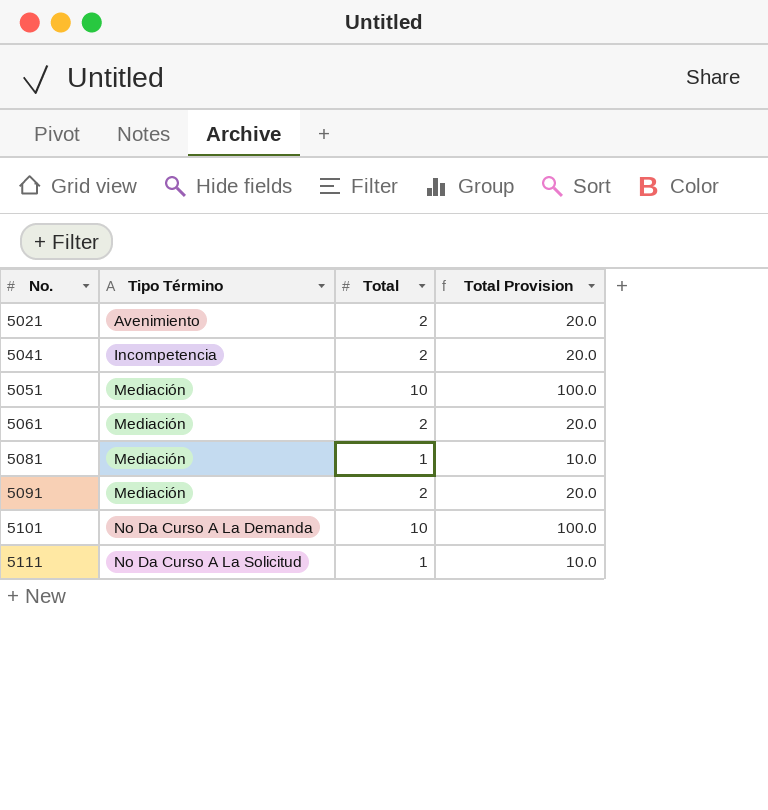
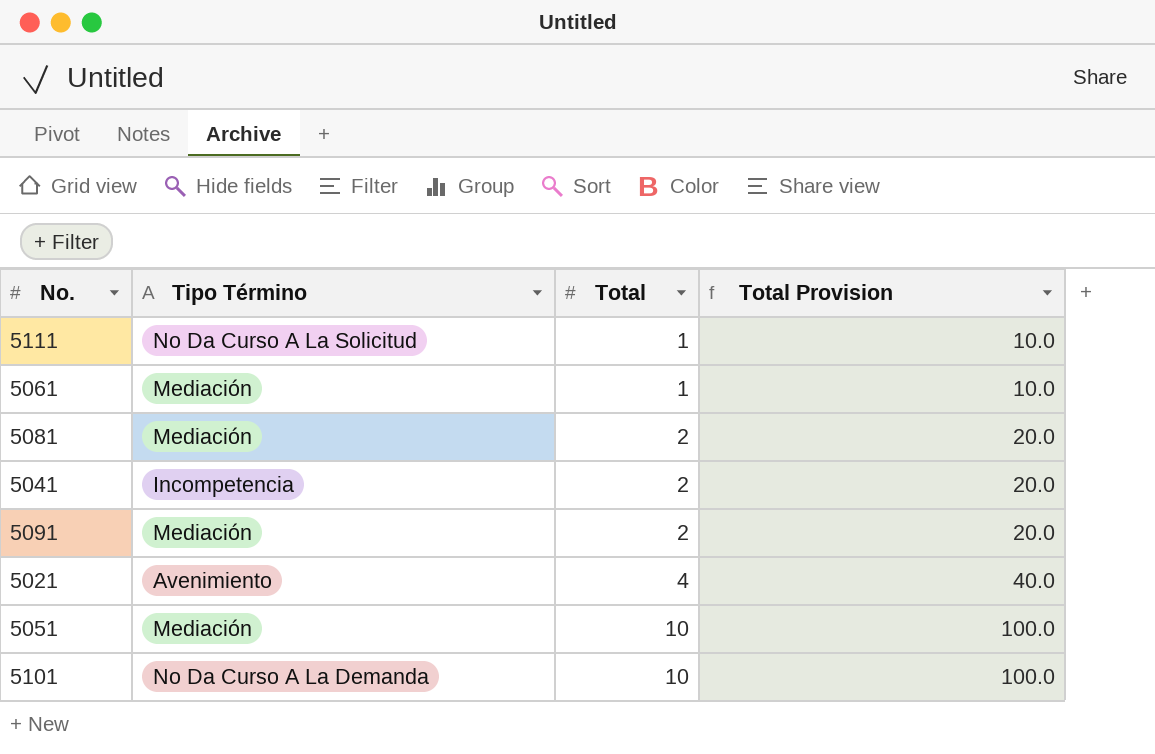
row order: No. ascending -> Total ascending
5061 | Total: 2 -> 1
5061 | Total Provision: 20.0 -> 10.0
5081 | Total: 1 -> 2
5081 | Total Provision: 10.0 -> 20.0
5021 | Total: 2 -> 4
5021 | Total Provision: 20.0 -> 40.0

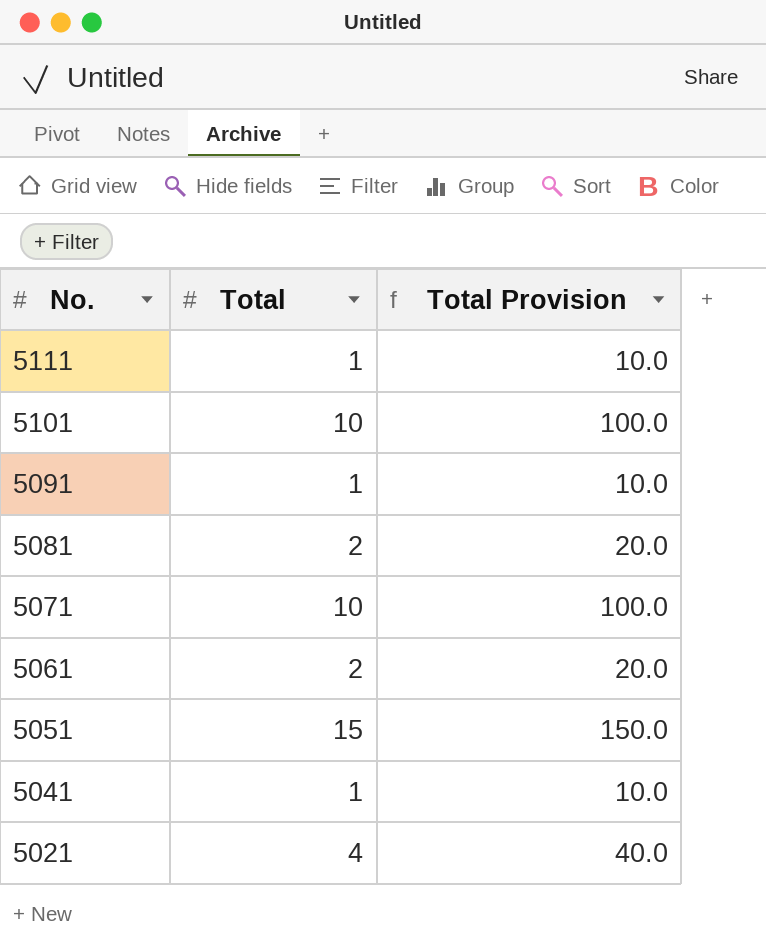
row order: Total ascending -> No. descending
column Tipo Término | position: 2 -> none
5091 | Total: 2 -> 1
5091 | Total Provision: 20.0 -> 10.0
row 5071: none -> 10 | 100.0
5061 | Total: 1 -> 2
5061 | Total Provision: 10.0 -> 20.0
5051 | Total: 10 -> 15
5051 | Total Provision: 100.0 -> 150.0
5041 | Total: 2 -> 1
5041 | Total Provision: 20.0 -> 10.0

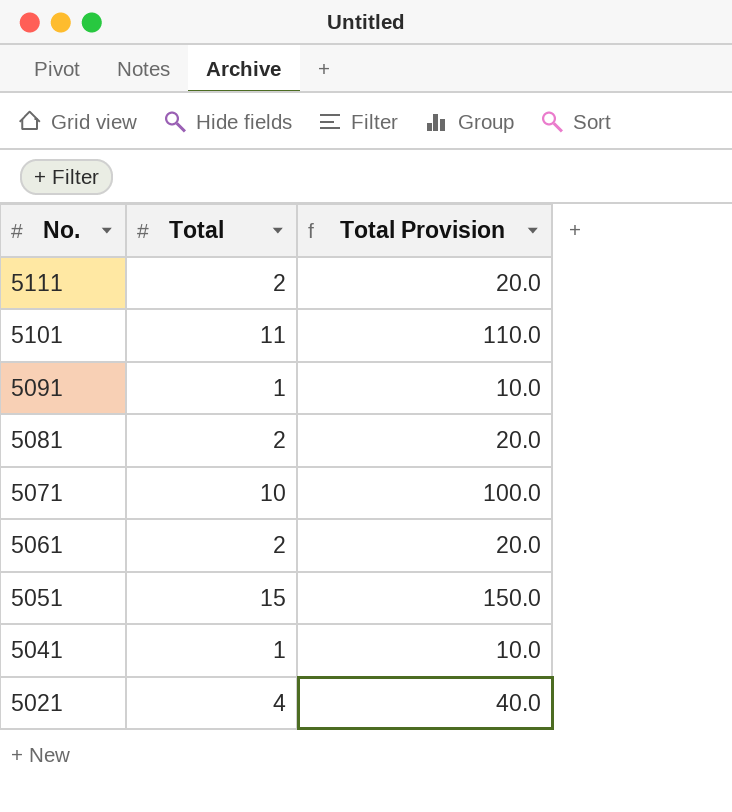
5111 | Total: 1 -> 2
5111 | Total Provision: 10.0 -> 20.0
5101 | Total: 10 -> 11
5101 | Total Provision: 100.0 -> 110.0

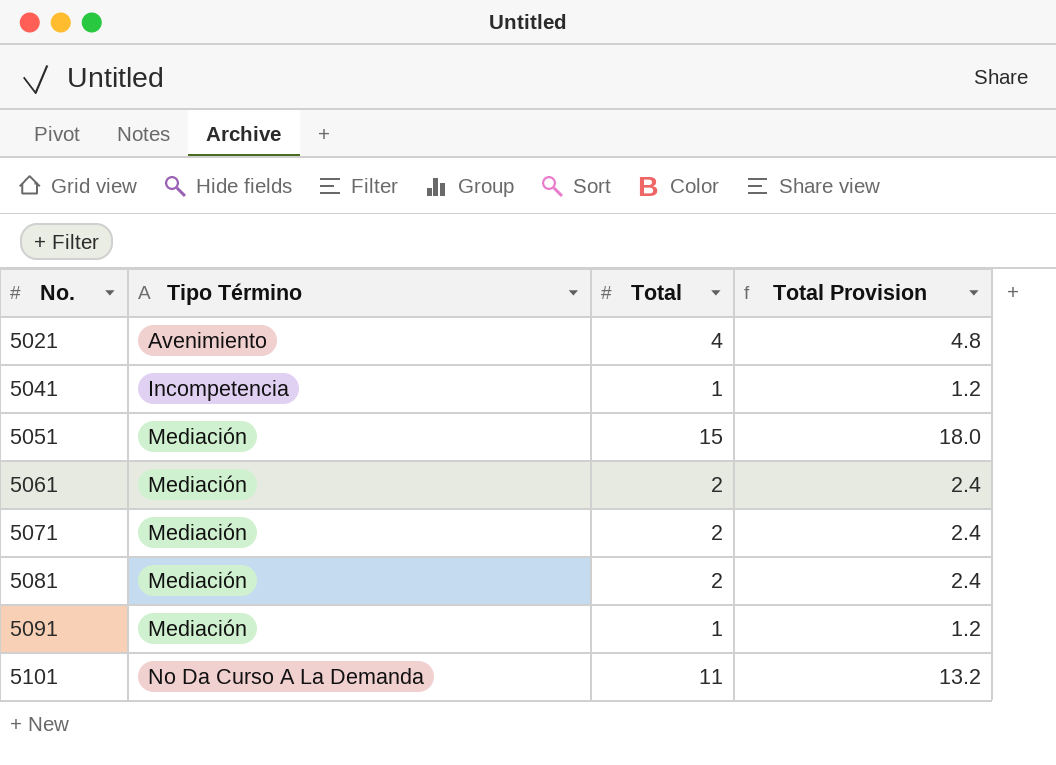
row order: No. descending -> No. ascending
column Tipo Término | position: none -> 2
column Total Provision | formula: [Total] * 10 -> [Total] * 1.2
row 5111: 2 | 20.0 -> none
5071 | Total: 10 -> 2

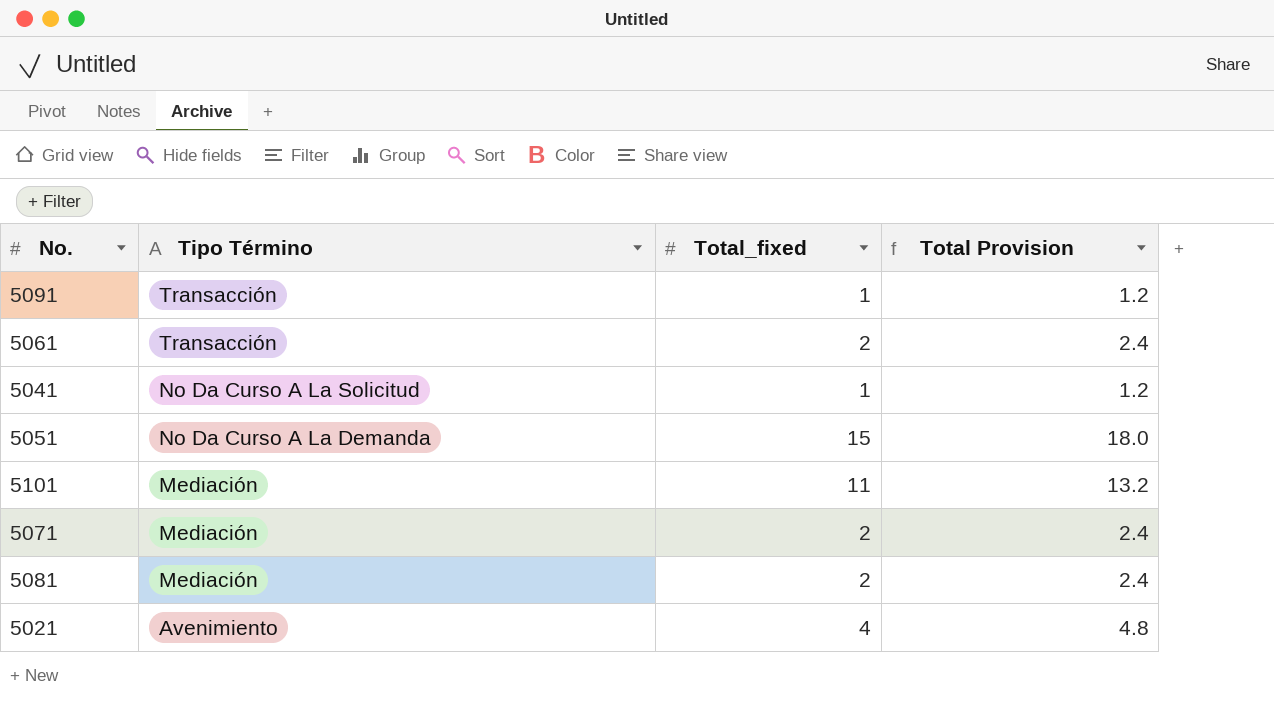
row order: No. ascending -> Tipo Término descending
column name: Total -> Total_fixed
5091 | Tipo Término: Mediación -> Transacción
5061 | Tipo Término: Mediación -> Transacción
5041 | Tipo Término: Incompetencia -> No Da Curso A La Solicitud
5051 | Tipo Término: Mediación -> No Da Curso A La Demanda
5101 | Tipo Término: No Da Curso A La Demanda -> Mediación

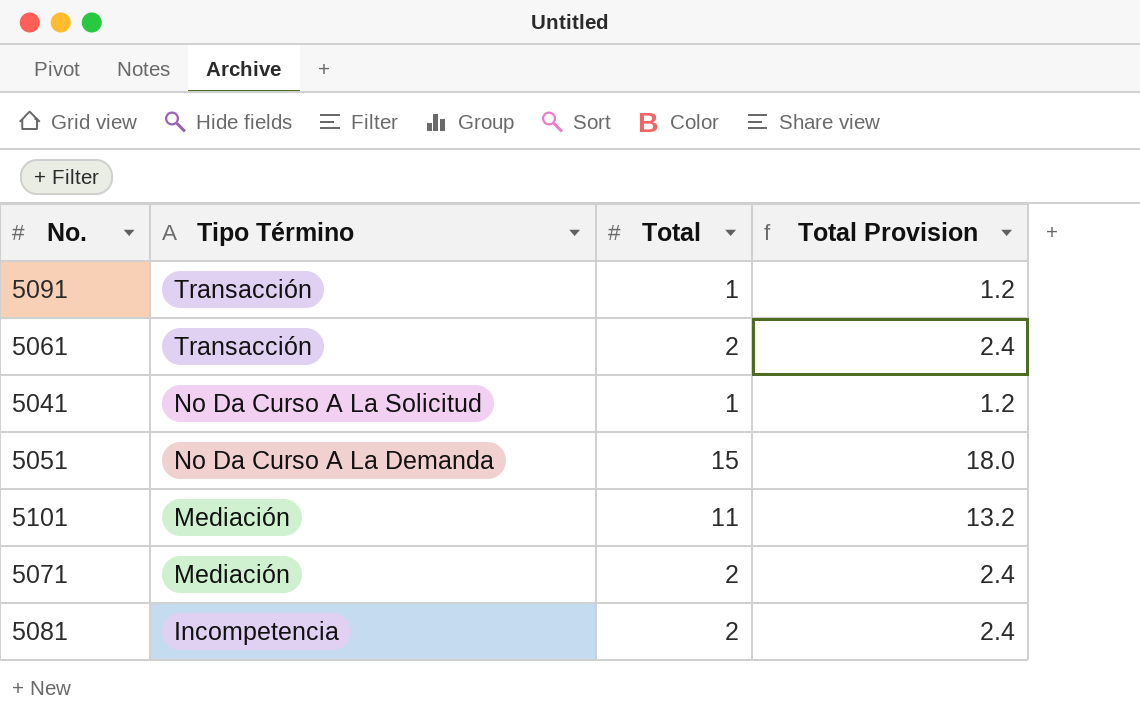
column name: Total_fixed -> Total
row 5021: Avenimiento | 4 | 4.8 -> none
5081 | Tipo Término: Mediación -> Incompetencia

